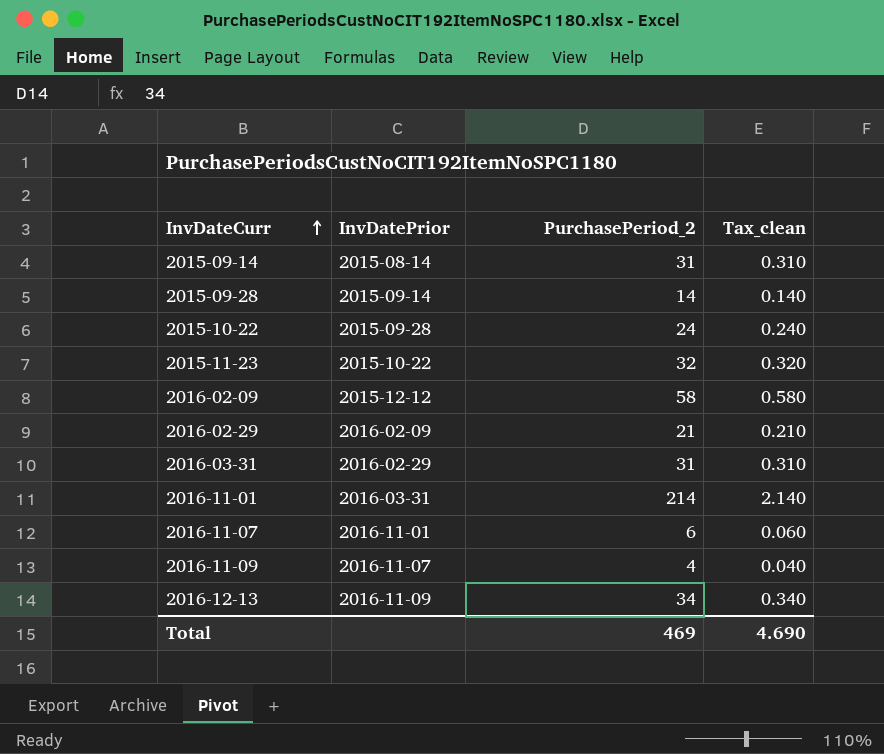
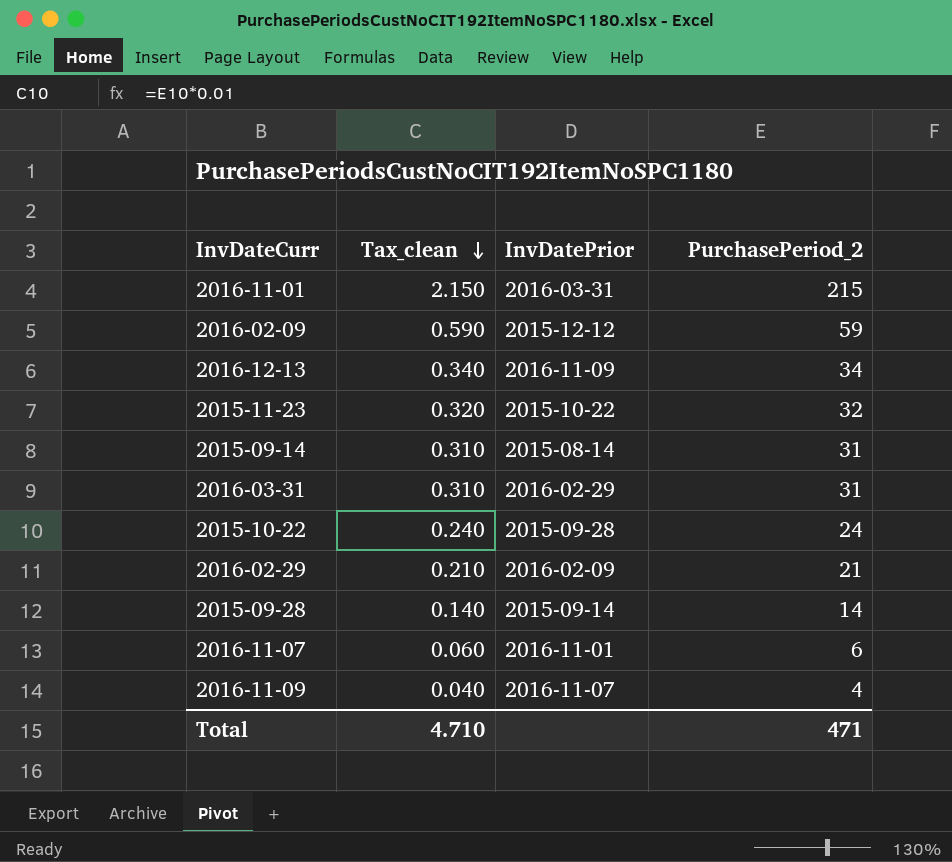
row order: InvDateCurr ascending -> Tax_clean descending
column Tax_clean | position: 4 -> 2
2016-11-01 | Tax_clean: 2.140 -> 2.150
2016-11-01 | PurchasePeriod_2: 214 -> 215
2016-02-09 | Tax_clean: 0.580 -> 0.590
2016-02-09 | PurchasePeriod_2: 58 -> 59
Total | Tax_clean: 4.690 -> 4.710
Total | PurchasePeriod_2: 469 -> 471

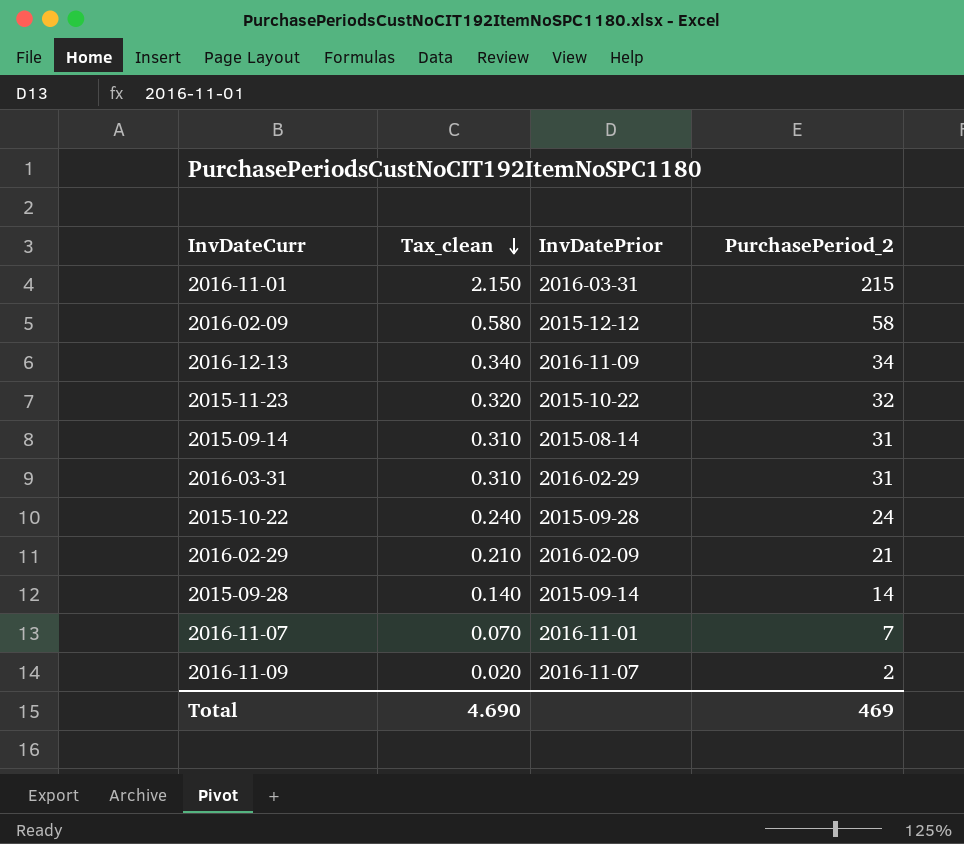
2016-02-09 | Tax_clean: 0.590 -> 0.580
2016-02-09 | PurchasePeriod_2: 59 -> 58
2016-11-07 | Tax_clean: 0.060 -> 0.070
2016-11-07 | PurchasePeriod_2: 6 -> 7
2016-11-09 | Tax_clean: 0.040 -> 0.020
2016-11-09 | PurchasePeriod_2: 4 -> 2
Total | Tax_clean: 4.710 -> 4.690
Total | PurchasePeriod_2: 471 -> 469

